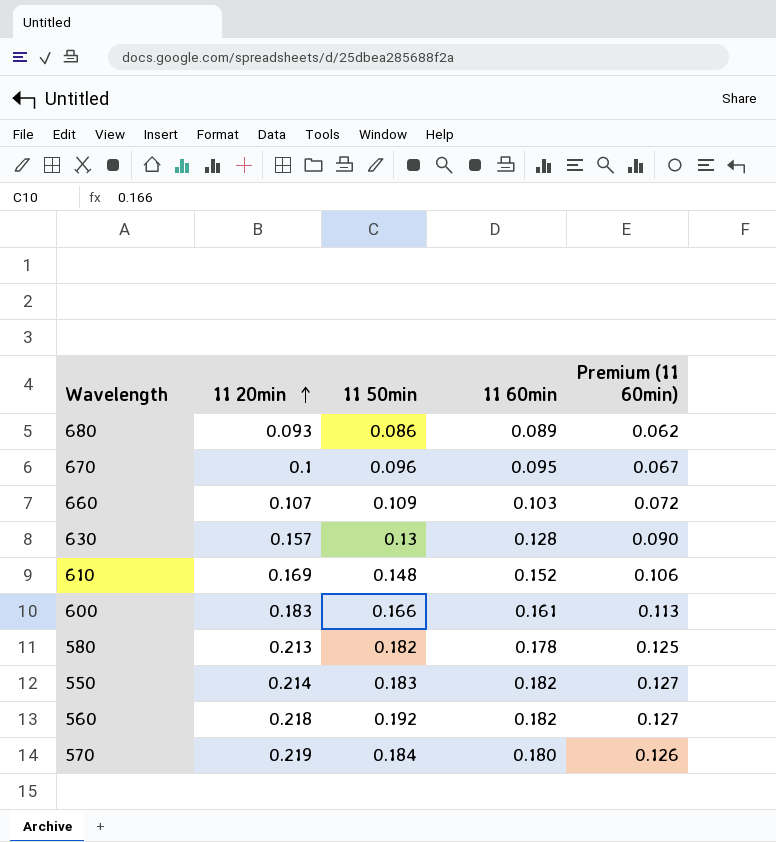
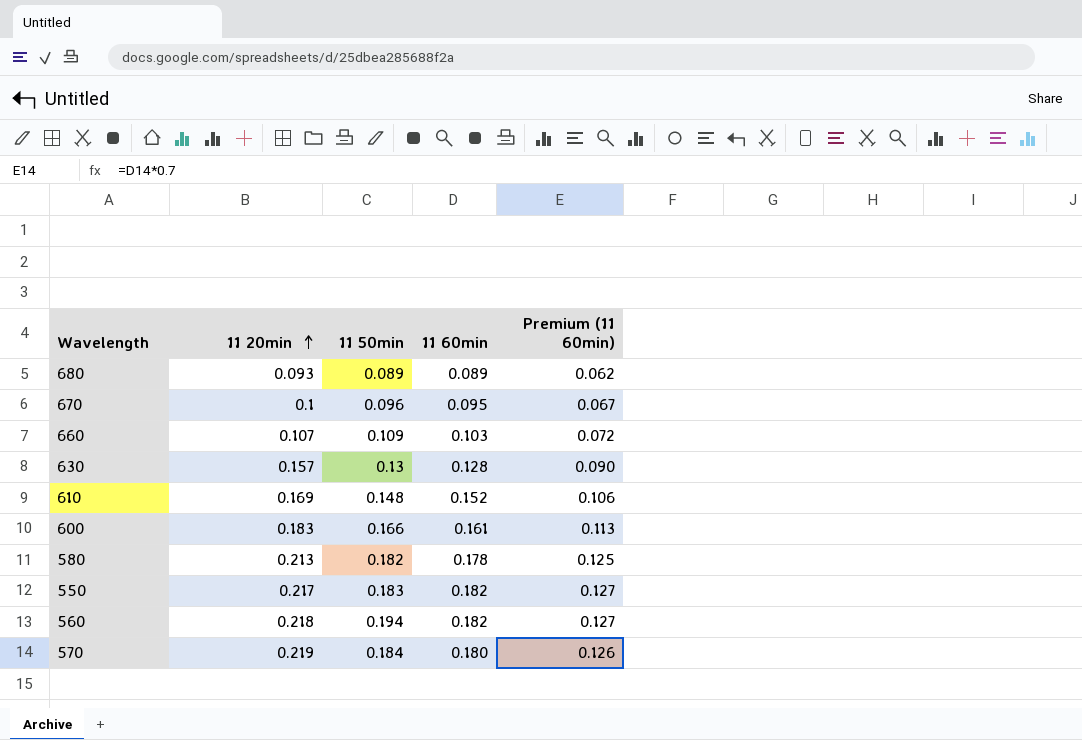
680 | 11 50min: 0.086 -> 0.089
550 | 11 20min: 0.214 -> 0.217
560 | 11 50min: 0.192 -> 0.194

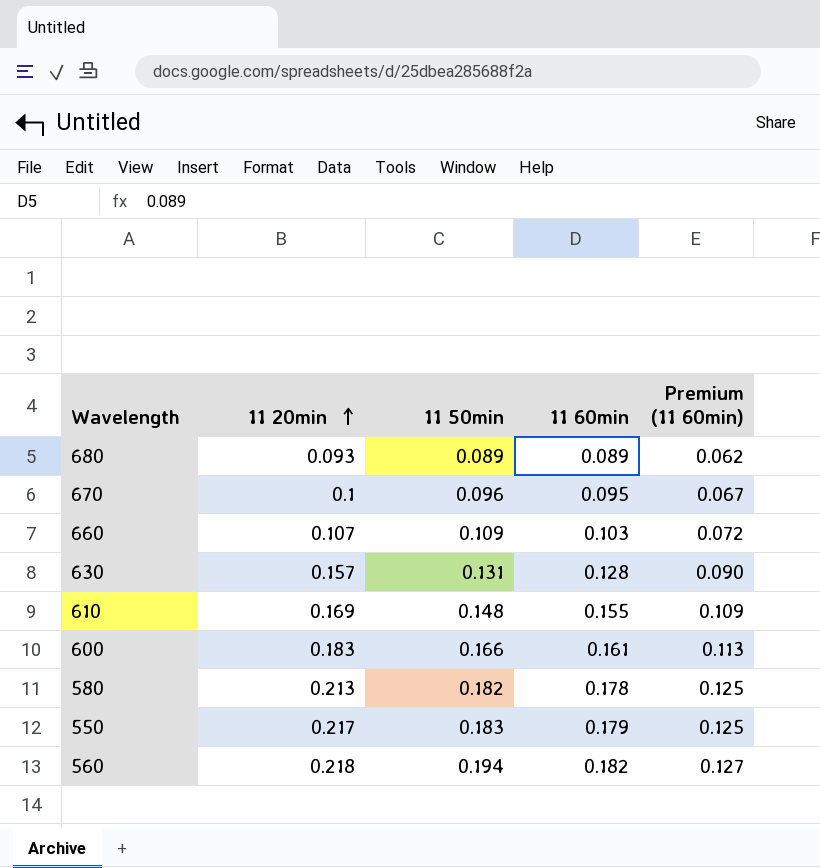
row 570: 0.219 | 0.184 | 0.180 | 0.126 -> none
630 | 11 50min: 0.13 -> 0.131
610 | 11 60min: 0.152 -> 0.155
610 | Premium (11 60min): 0.106 -> 0.109
550 | 11 60min: 0.182 -> 0.179
550 | Premium (11 60min): 0.127 -> 0.125

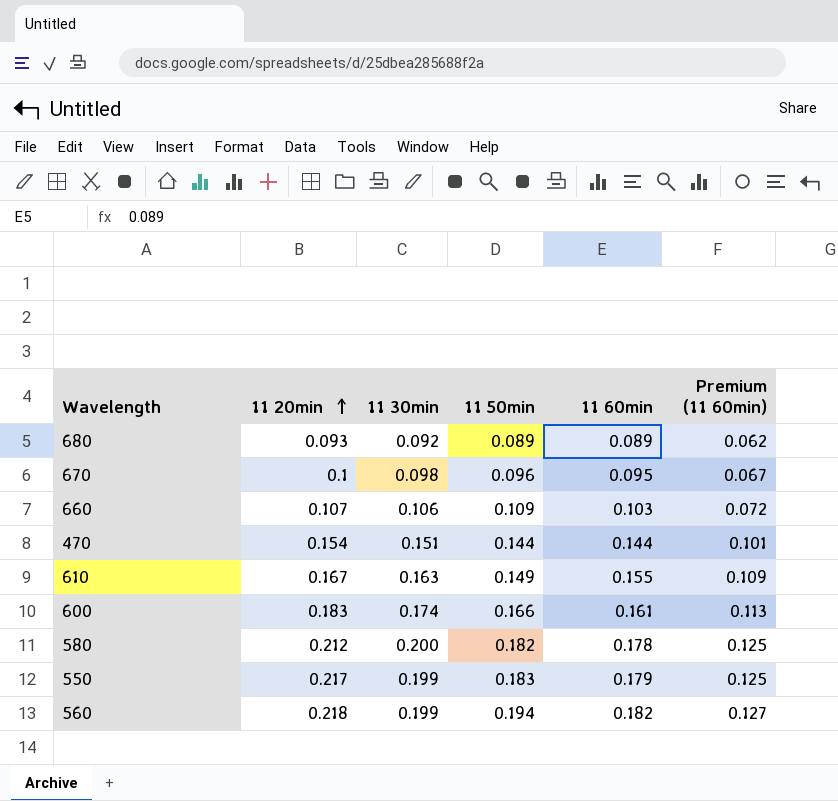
column 11 30min | position: none -> 3
row 630: 0.157 | 0.131 | 0.128 | 0.090 -> none
row 470: none -> 0.154 | 0.151 | 0.144 | 0.144 | 0.101
610 | 11 20min: 0.169 -> 0.167
610 | 11 50min: 0.148 -> 0.149
580 | 11 20min: 0.213 -> 0.212

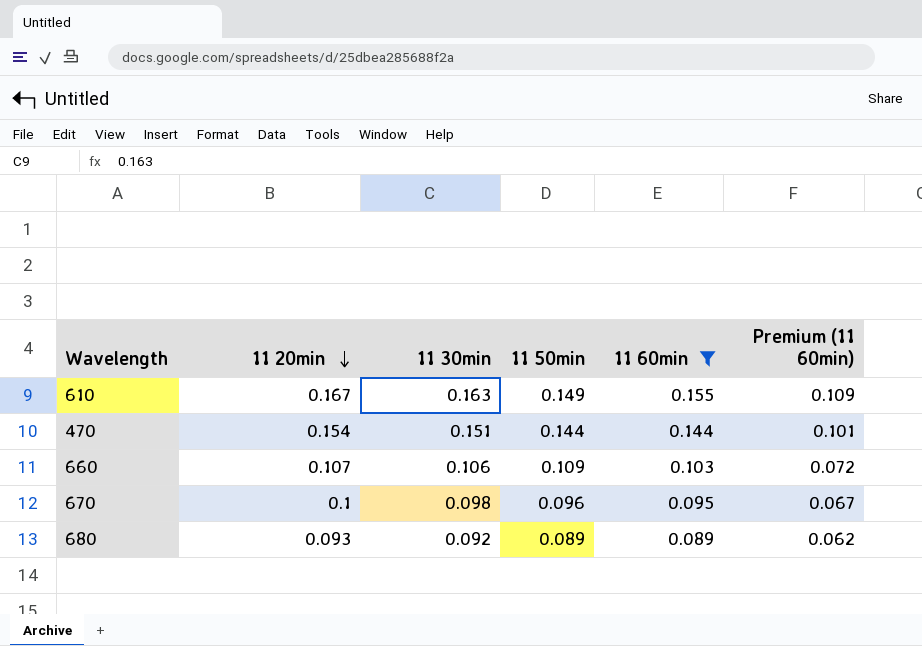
filter: none -> 11 60min <= 0.155
row order: 11 20min ascending -> 11 20min descending

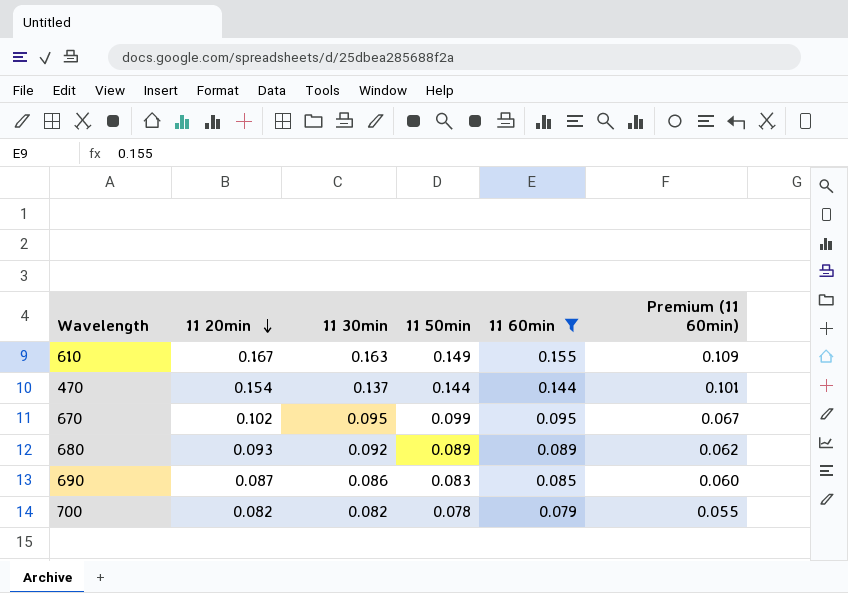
row 660: 0.107 | 0.106 | 0.109 | 0.103 | 0.072 -> none
470 | 11 30min: 0.151 -> 0.137
670 | 11 20min: 0.1 -> 0.102
670 | 11 30min: 0.098 -> 0.095
670 | 11 50min: 0.096 -> 0.099
row 690: none -> 0.087 | 0.086 | 0.083 | 0.085 | 0.060
row 700: none -> 0.082 | 0.082 | 0.078 | 0.079 | 0.055

